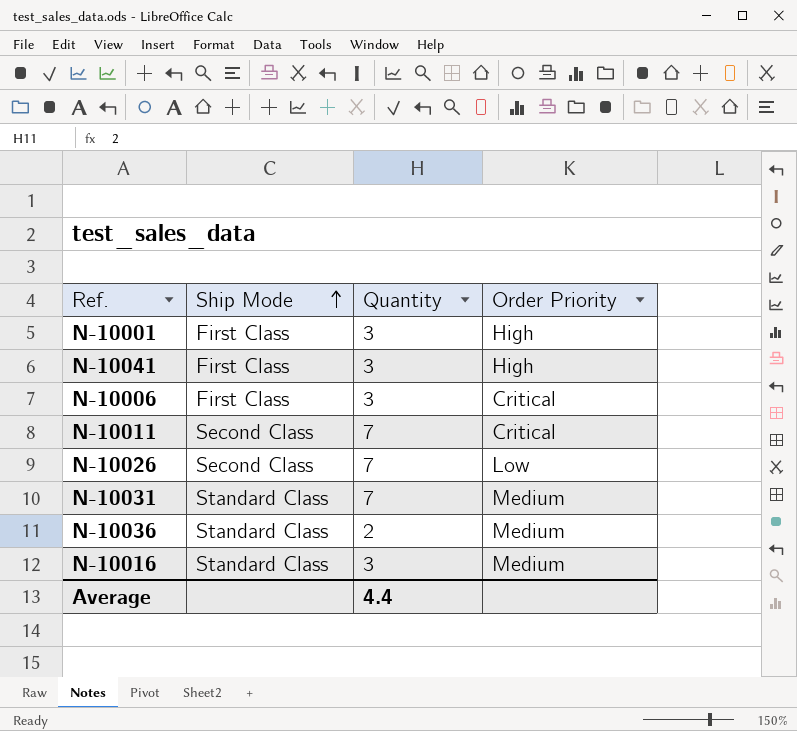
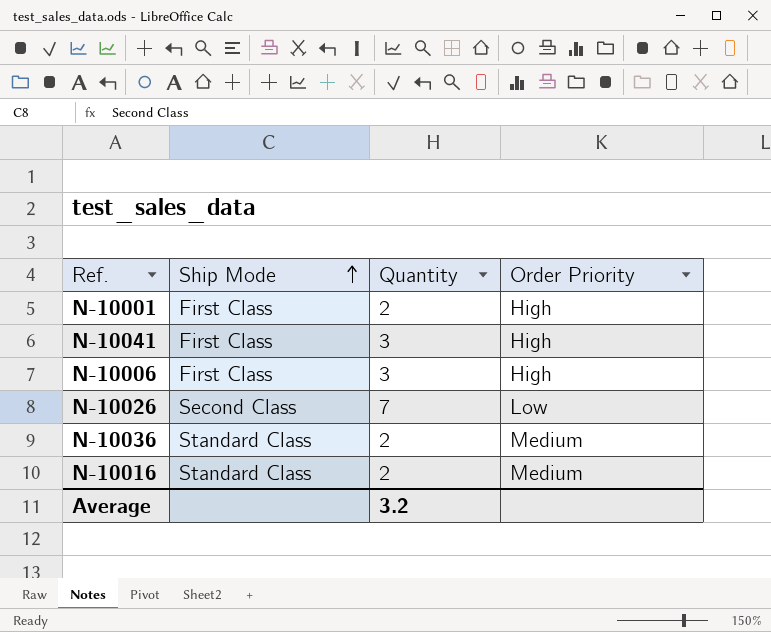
row N-10011: Second Class | 7 | Critical -> none
row N-10031: Standard Class | 7 | Medium -> none
N-10001 | Quantity: 3 -> 2
N-10006 | Order Priority: Critical -> High
N-10016 | Quantity: 3 -> 2
Average | Quantity: 4.4 -> 3.2

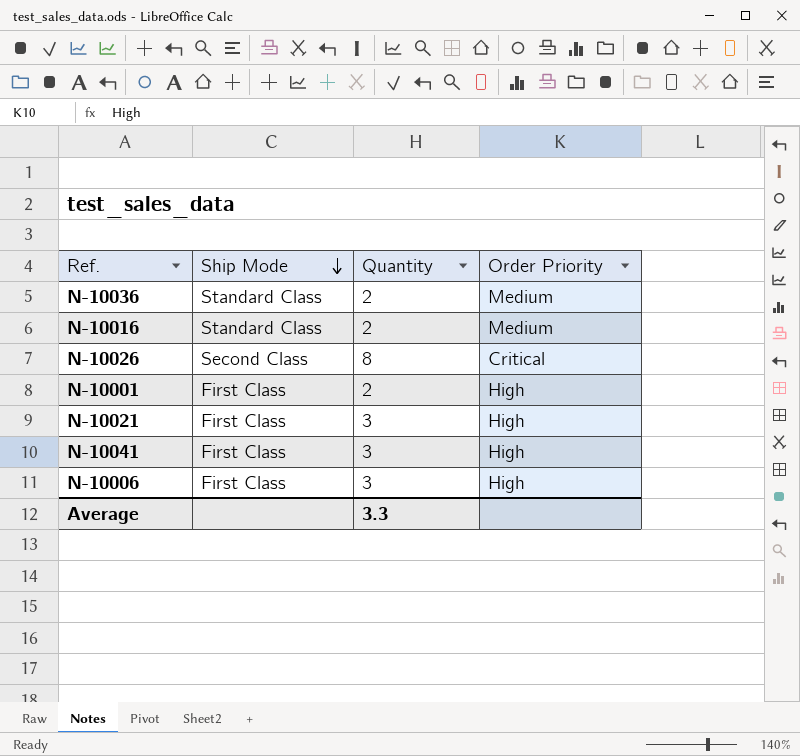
row order: Ship Mode ascending -> Ship Mode descending
N-10026 | Quantity: 7 -> 8
N-10026 | Order Priority: Low -> Critical
row N-10021: none -> First Class | 3 | High
Average | Quantity: 3.2 -> 3.3

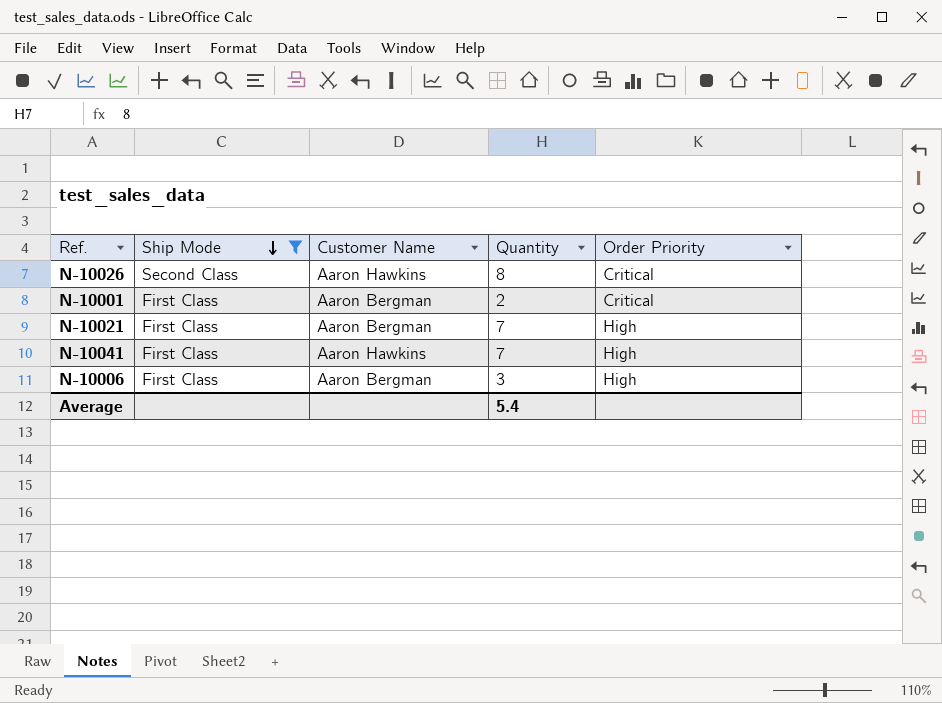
filter: none -> Ship Mode != Standard Class
column Customer Name | position: none -> 3
N-10001 | Order Priority: High -> Critical
N-10021 | Quantity: 3 -> 7
N-10041 | Quantity: 3 -> 7
Average | Quantity: 3.3 -> 5.4

